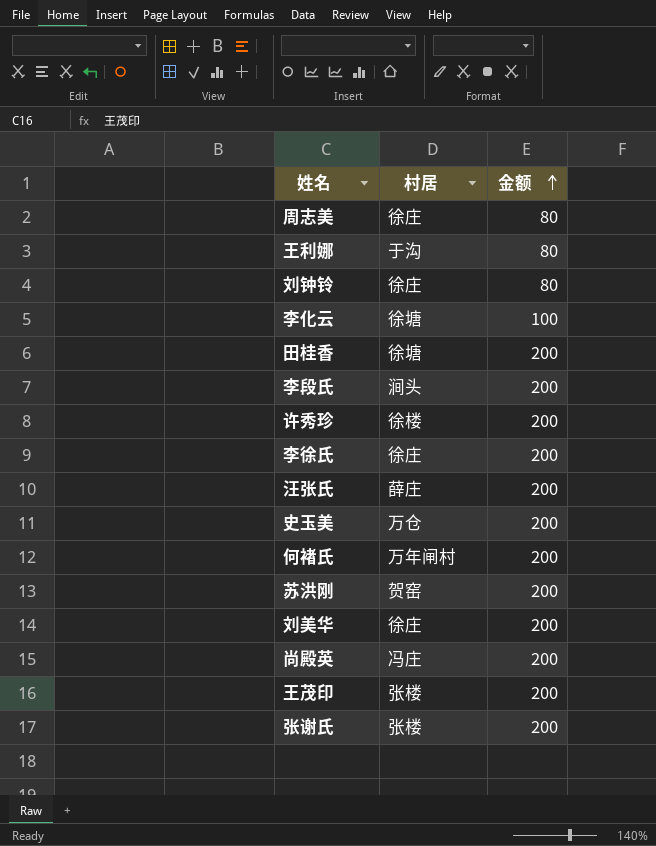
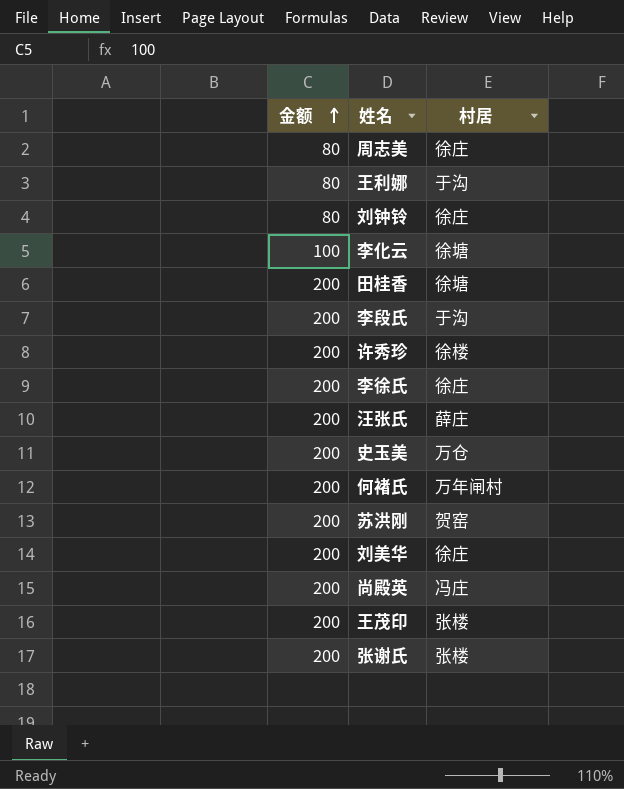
column 金额 | position: 3 -> 1
李段氏 | 村居: 涧头 -> 于沟

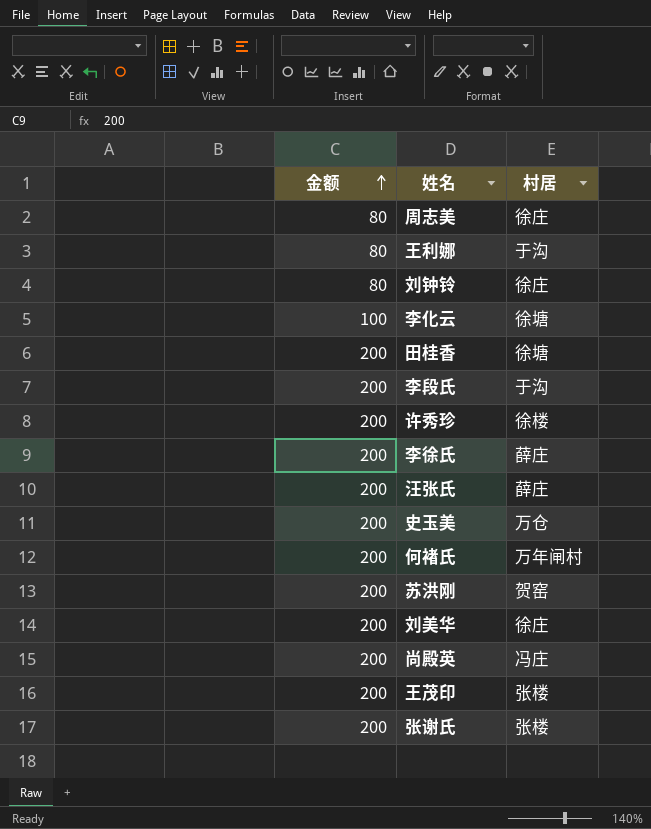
李徐氏 | 村居: 徐庄 -> 薛庄

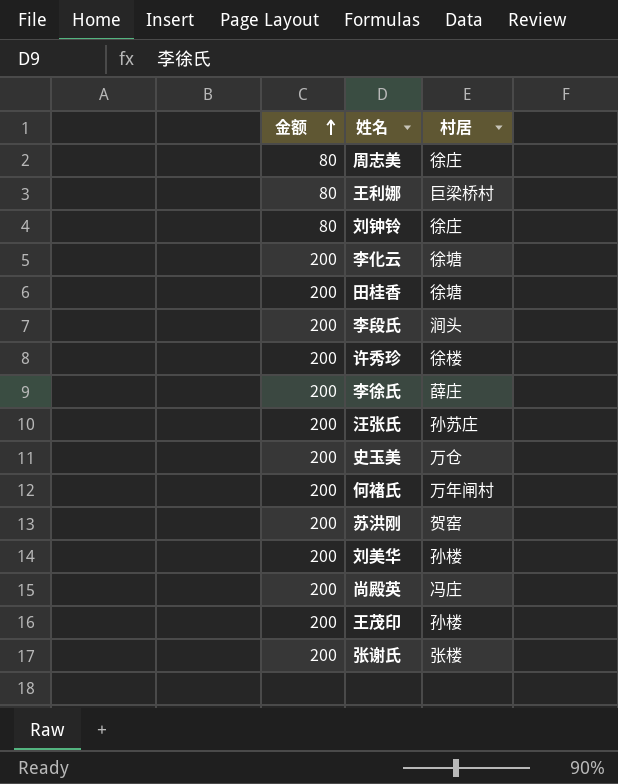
王利娜 | 村居: 于沟 -> 巨梁桥村
李化云 | 金额: 100 -> 200
李段氏 | 村居: 于沟 -> 涧头
汪张氏 | 村居: 薛庄 -> 孙苏庄
刘美华 | 村居: 徐庄 -> 孙楼
王茂印 | 村居: 张楼 -> 孙楼

